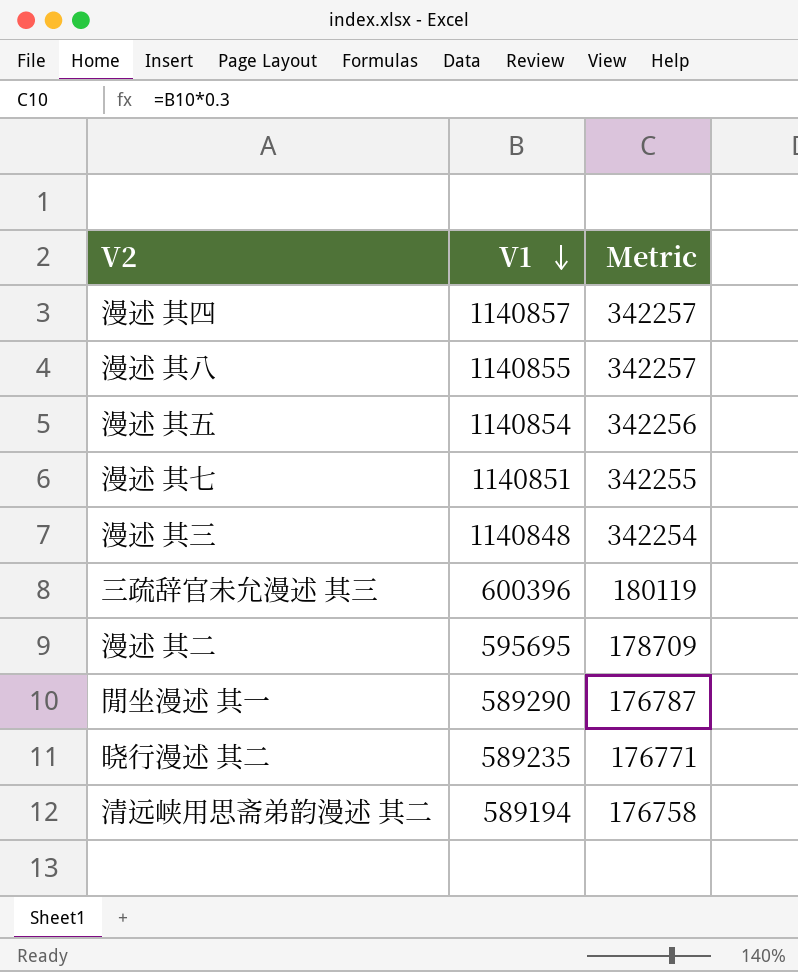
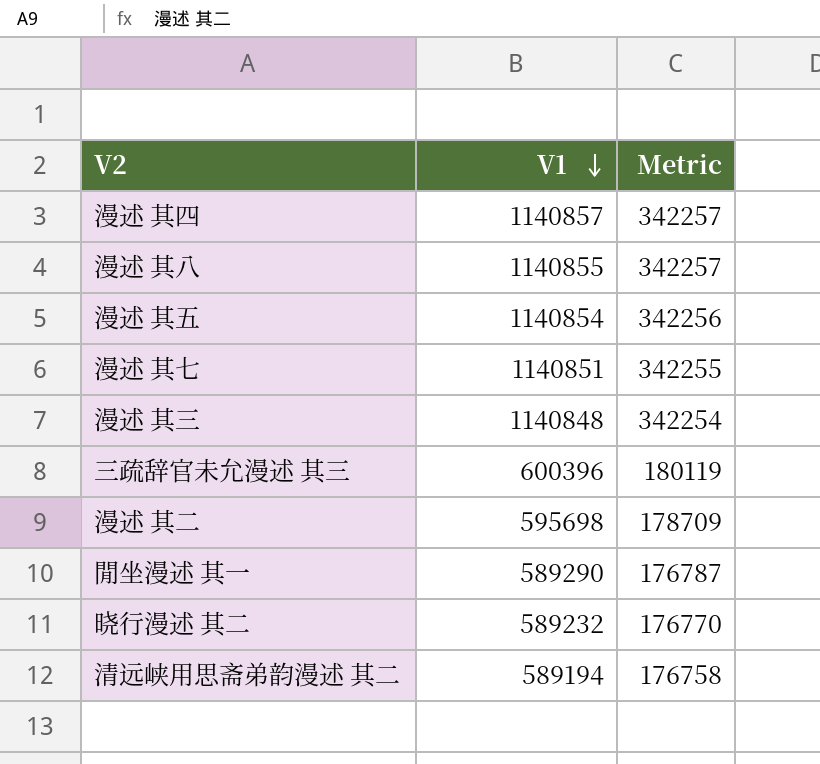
漫述 其二 | V1: 595695 -> 595698
晓行漫述 其二 | V1: 589235 -> 589232
晓行漫述 其二 | Metric: 176771 -> 176770

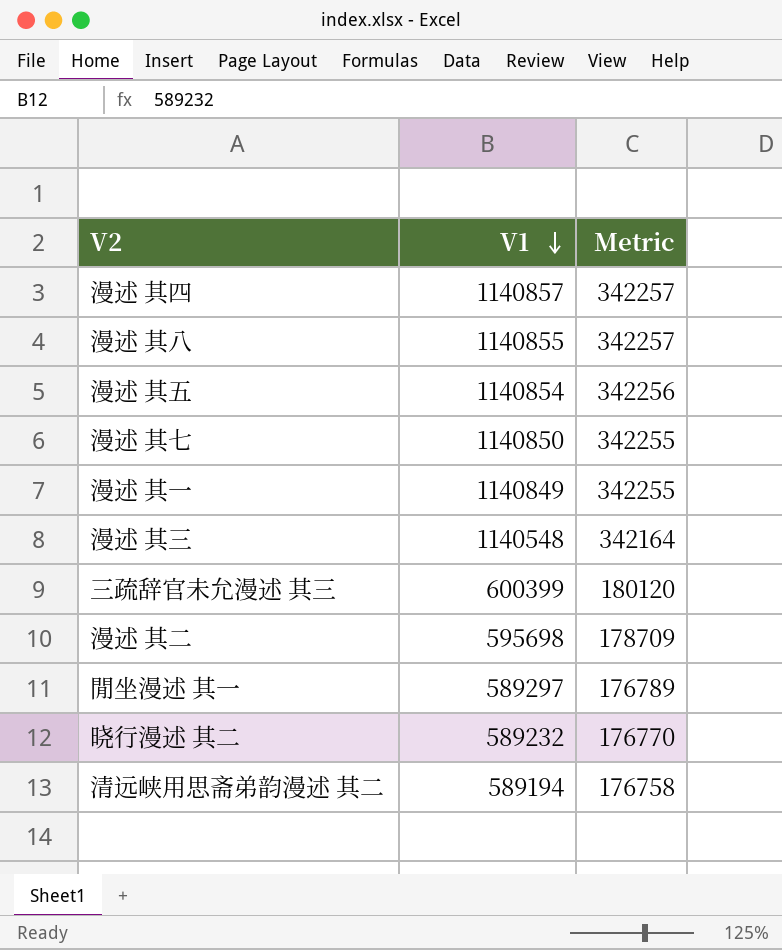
漫述 其七 | V1: 1140851 -> 1140850
row 漫述 其一: none -> 1140849 | 342255
漫述 其三 | V1: 1140848 -> 1140548
漫述 其三 | Metric: 342254 -> 342164
三疏辞官未允漫述 其三 | V1: 600396 -> 600399
三疏辞官未允漫述 其三 | Metric: 180119 -> 180120
閒坐漫述 其一 | V1: 589290 -> 589297
閒坐漫述 其一 | Metric: 176787 -> 176789

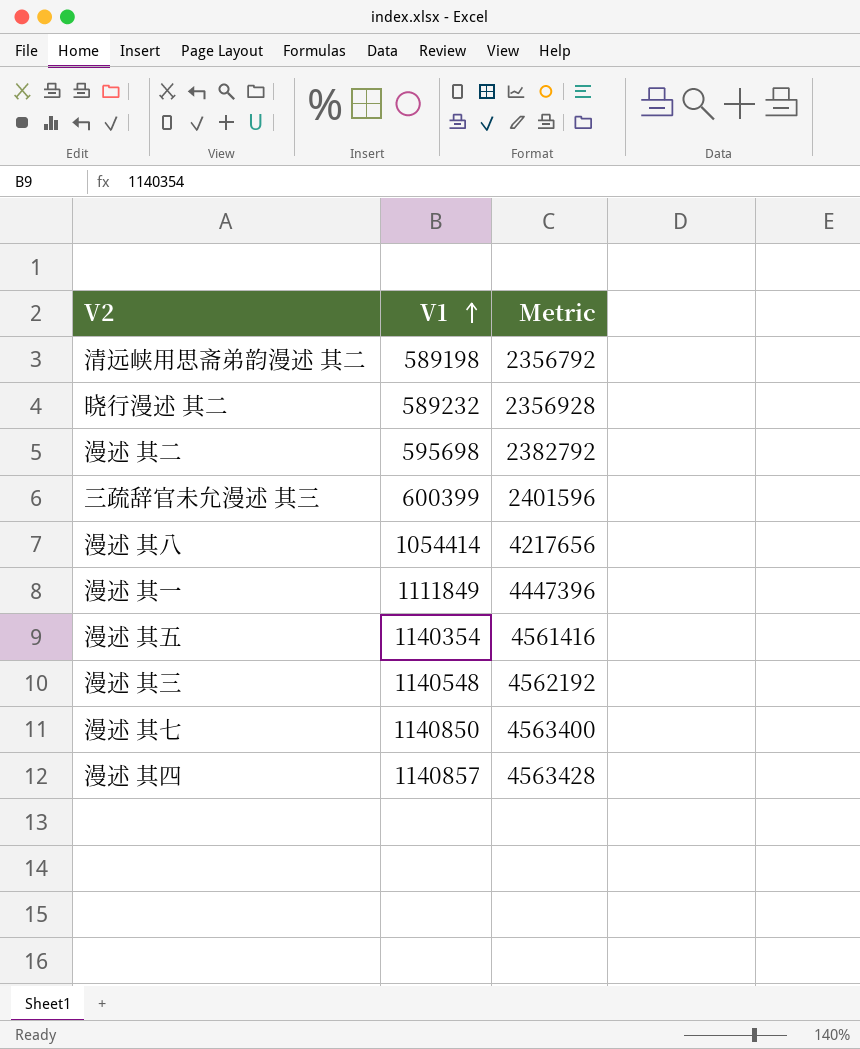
row order: V1 descending -> V1 ascending
column Metric | formula: [V1] * 0.3 -> [V1] * 4
row 閒坐漫述 其一: 589297 | 176789 -> none
清远峡用思斋弟韵漫述 其二 | V1: 589194 -> 589198
漫述 其八 | V1: 1140855 -> 1054414
漫述 其一 | V1: 1140849 -> 1111849
漫述 其五 | V1: 1140854 -> 1140354

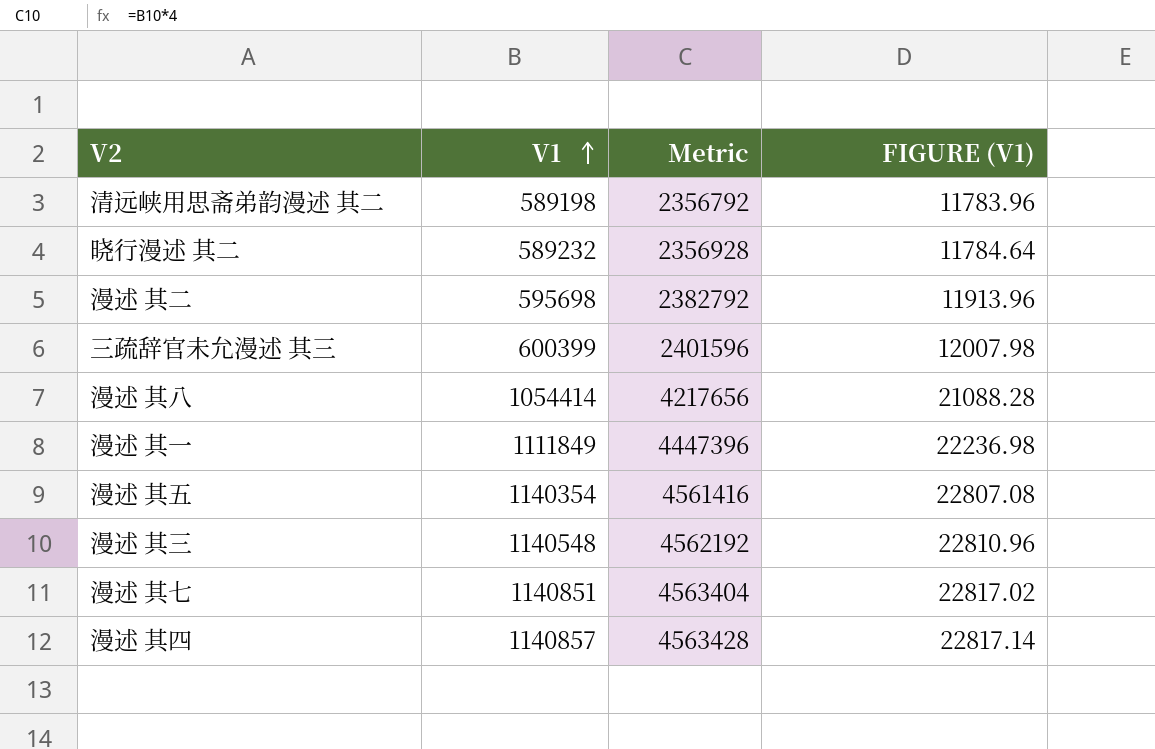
column FIGURE (V1) | formula: none -> [V1] * 0.02
漫述 其七 | V1: 1140850 -> 1140851
漫述 其七 | Metric: 4563400 -> 4563404

